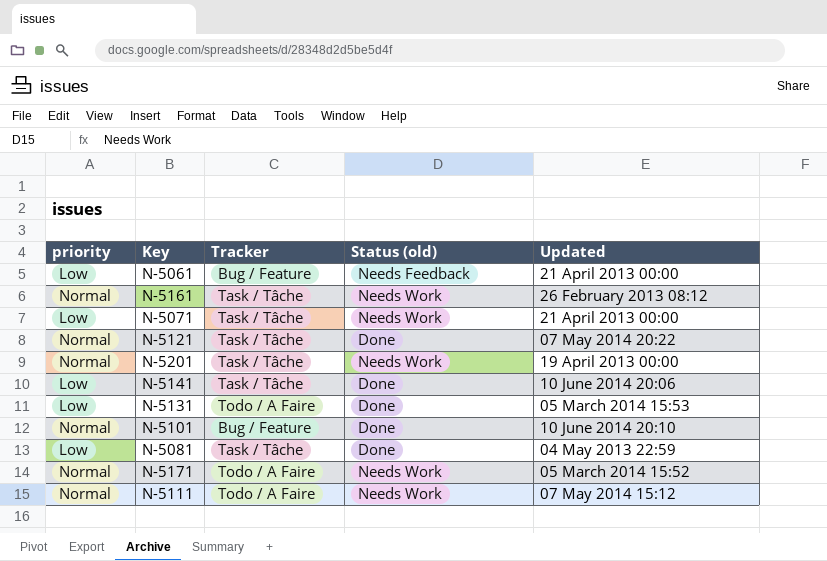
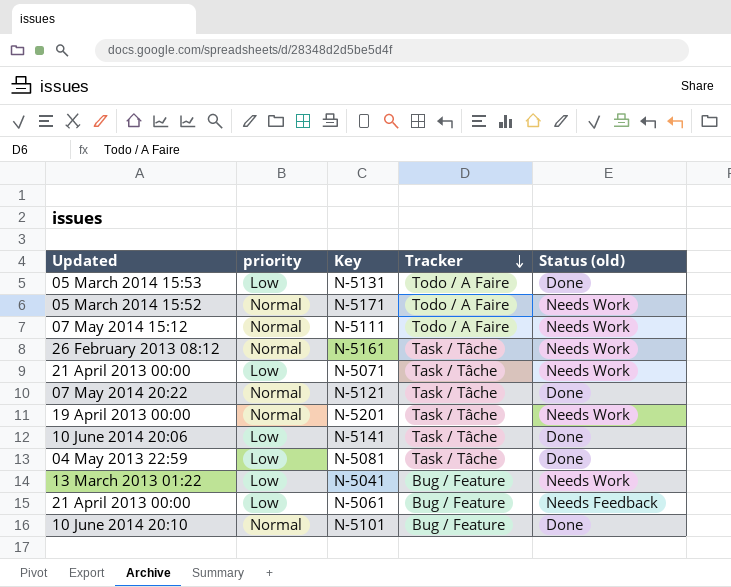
row order: none -> Tracker descending
column Updated | position: 5 -> 1
row N-5041: none -> 13 March 2013 01:22 | Low | Bug / Feature | Needs Work

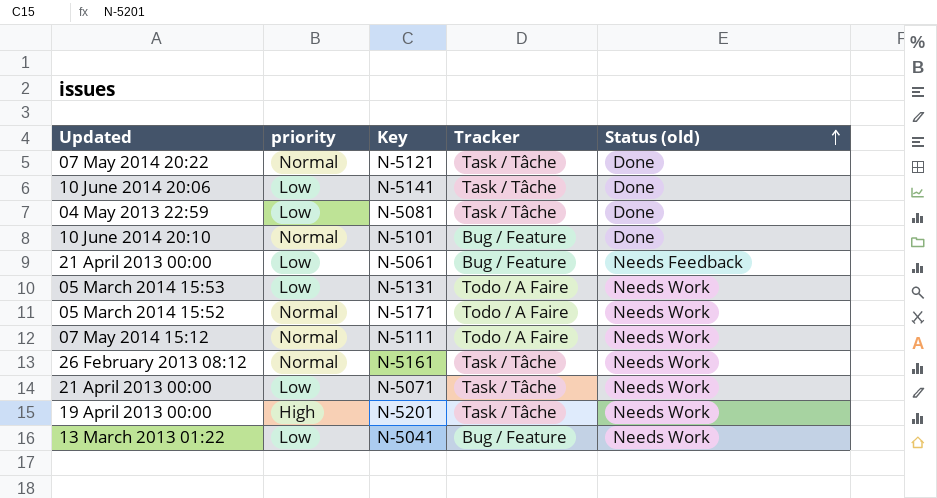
row order: Tracker descending -> Status (old) ascending
N-5131 | Status (old): Done -> Needs Work
N-5201 | priority: Normal -> High

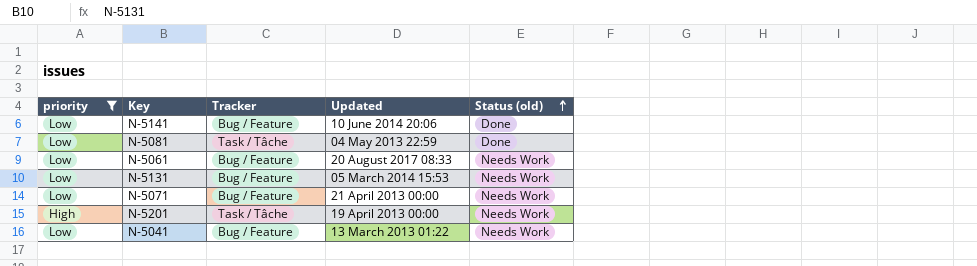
filter: none -> priority != Normal
column Updated | position: 1 -> 4
N-5141 | Tracker: Task / Tâche -> Bug / Feature
N-5061 | Updated: 21 April 2013 00:00 -> 20 August 2017 08:33
N-5061 | Status (old): Needs Feedback -> Needs Work
N-5131 | Tracker: Todo / A Faire -> Bug / Feature
N-5071 | Tracker: Task / Tâche -> Bug / Feature

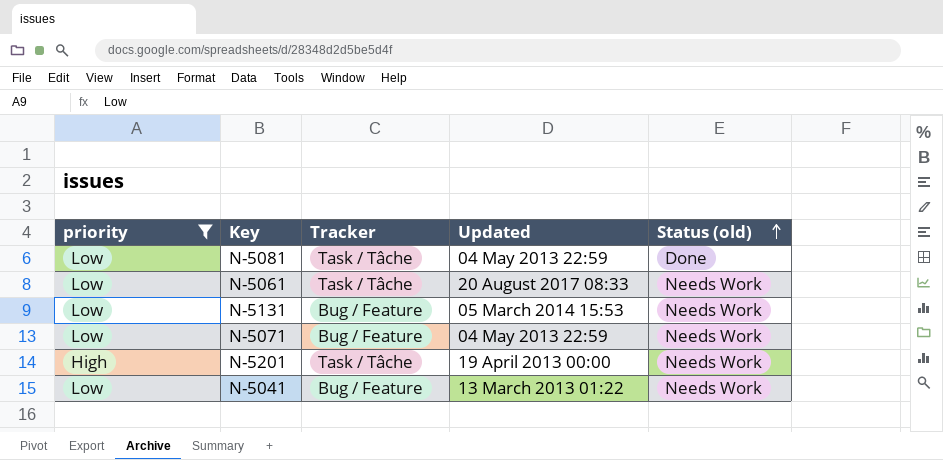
row N-5141: Low | Bug / Feature | 10 June 2014 20:06 | Done -> none
N-5061 | Tracker: Bug / Feature -> Task / Tâche
N-5071 | Updated: 21 April 2013 00:00 -> 04 May 2013 22:59

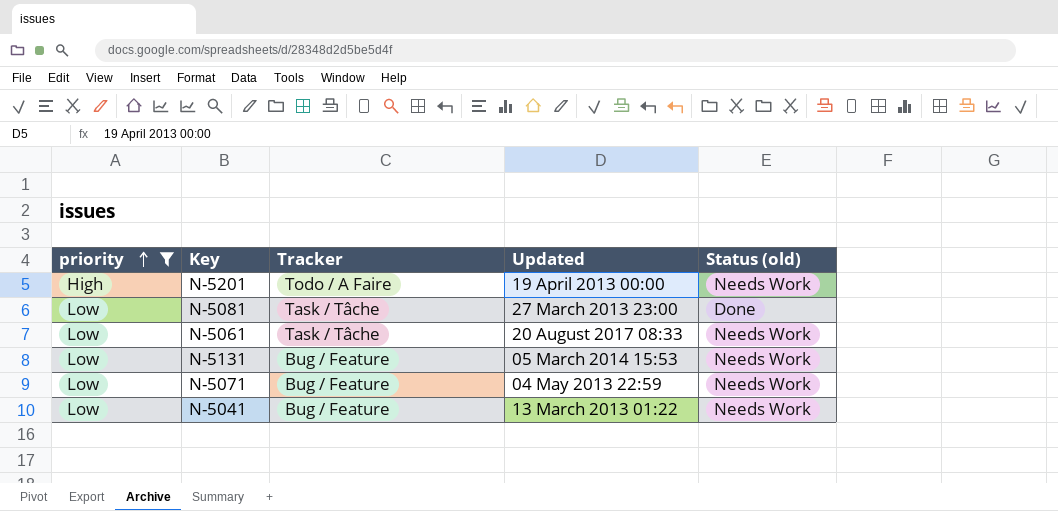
row order: Status (old) ascending -> priority ascending
N-5201 | Tracker: Task / Tâche -> Todo / A Faire
N-5081 | Updated: 04 May 2013 22:59 -> 27 March 2013 23:00

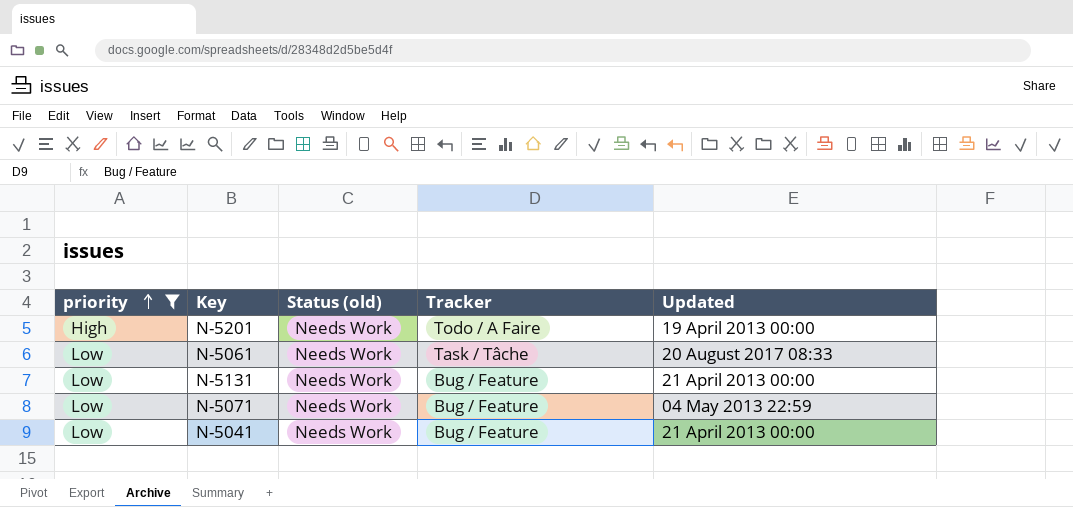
column Status (old) | position: 5 -> 3
row N-5081: Low | Task / Tâche | 27 March 2013 23:00 | Done -> none
N-5131 | Updated: 05 March 2014 15:53 -> 21 April 2013 00:00
N-5041 | Updated: 13 March 2013 01:22 -> 21 April 2013 00:00

